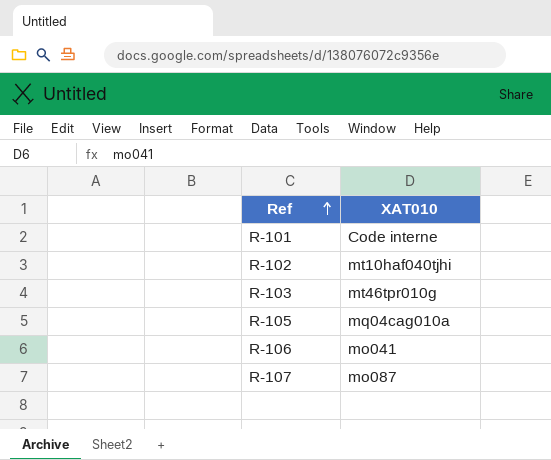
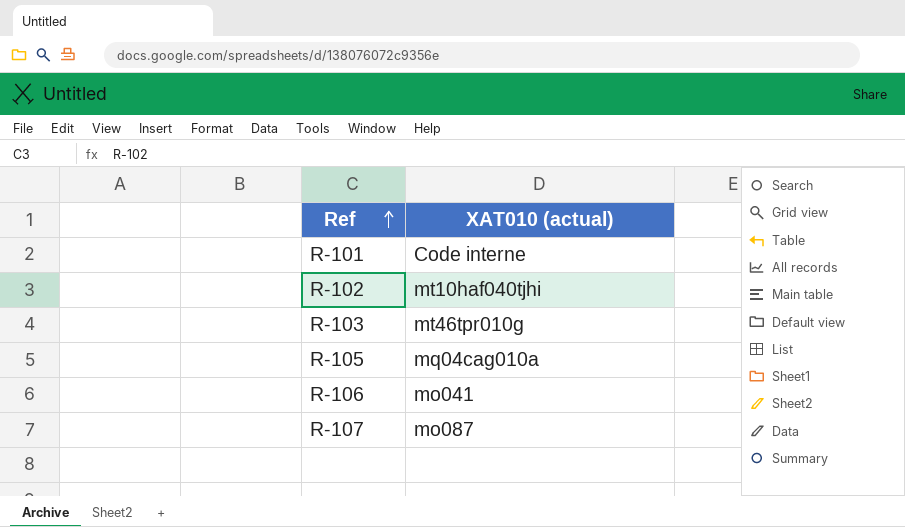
column name: XAT010 -> XAT010 (actual)

